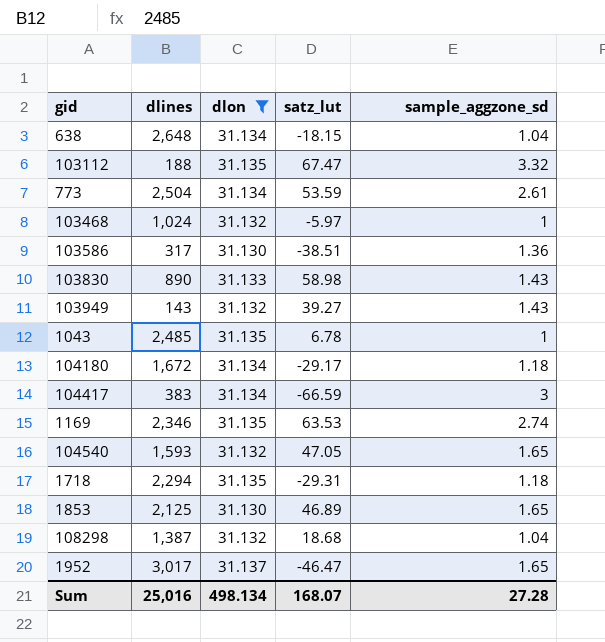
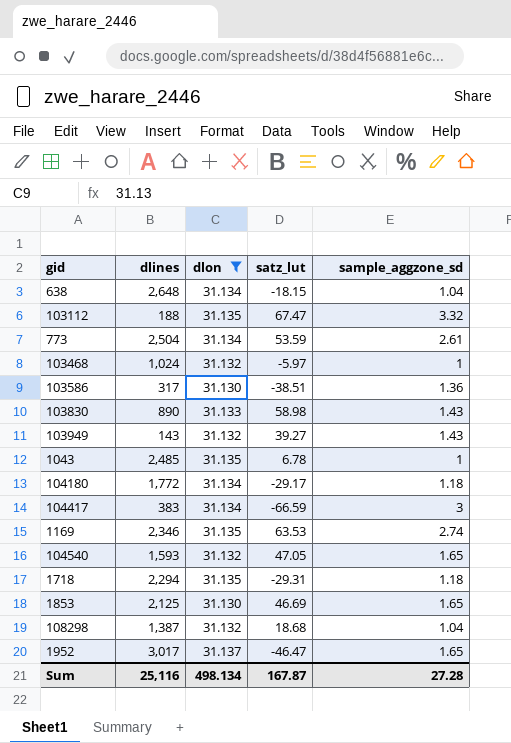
104180 | dlines: 1,672 -> 1,772
1853 | satz_lut: 46.89 -> 46.69
Sum | dlines: 25,016 -> 25,116
Sum | satz_lut: 168.07 -> 167.87

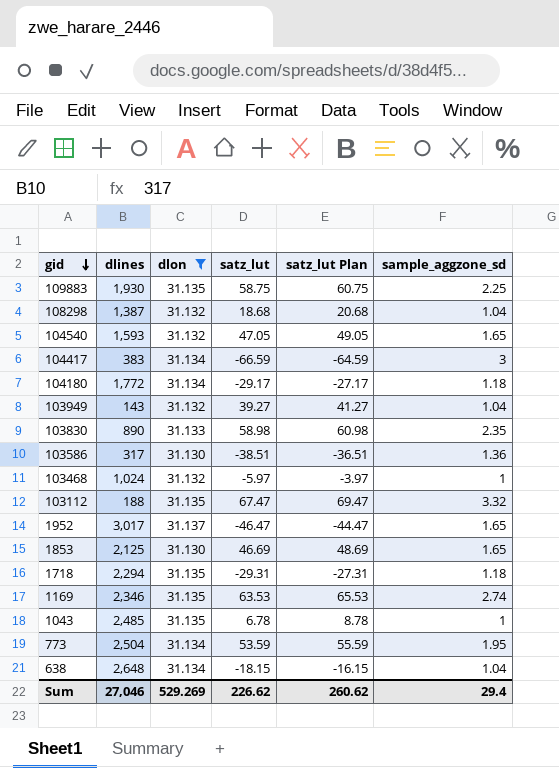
row order: none -> gid descending
column satz_lut Plan | formula: none -> [satz_lut] + 2
row 109883: none -> 1,930 | 31.135 | 58.75 | 60.75 | 2.25
103949 | sample_aggzone_sd: 1.43 -> 1.04
103830 | sample_aggzone_sd: 1.43 -> 2.35
773 | sample_aggzone_sd: 2.61 -> 1.95
Sum | dlines: 25,116 -> 27,046
Sum | dlon: 498.134 -> 529.269
Sum | satz_lut: 167.87 -> 226.62
Sum | sample_aggzone_sd: 27.28 -> 29.4

